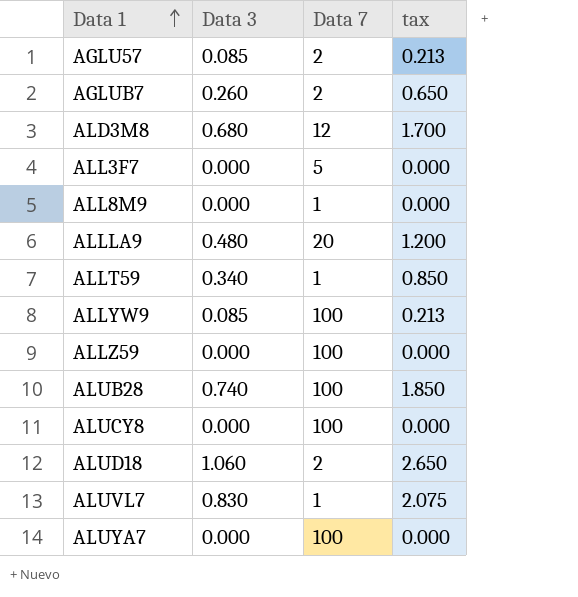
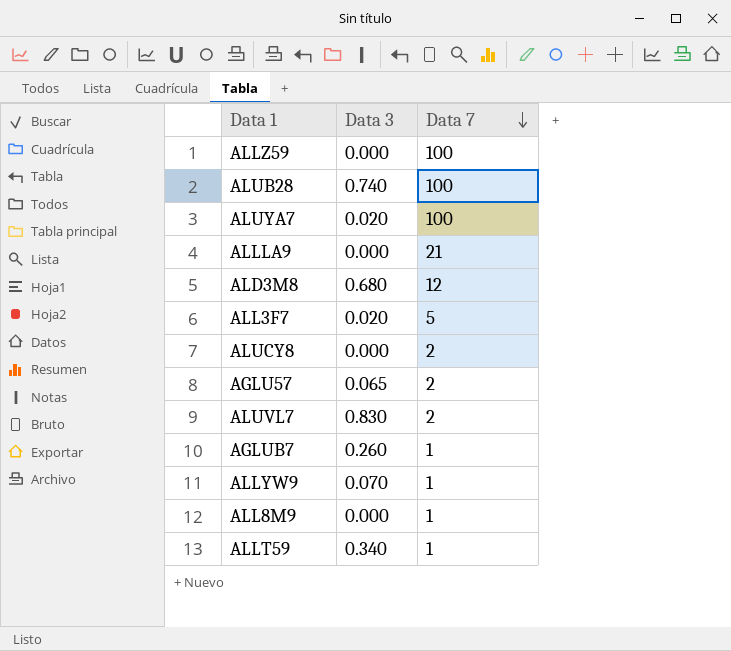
row order: Data 1 ascending -> Data 7 descending
column tax | formula: [Data 3] * 2.5 -> none
row ALUD18: 1.060 | 2 | 2.650 -> none
ALUYA7 | Data 3: 0.000 -> 0.020
ALLLA9 | Data 3: 0.480 -> 0.000
ALLLA9 | Data 7: 20 -> 21
ALL3F7 | Data 3: 0.000 -> 0.020
ALUCY8 | Data 7: 100 -> 2
AGLU57 | Data 3: 0.085 -> 0.065
ALUVL7 | Data 7: 1 -> 2
AGLUB7 | Data 7: 2 -> 1
ALLYW9 | Data 3: 0.085 -> 0.070
ALLYW9 | Data 7: 100 -> 1

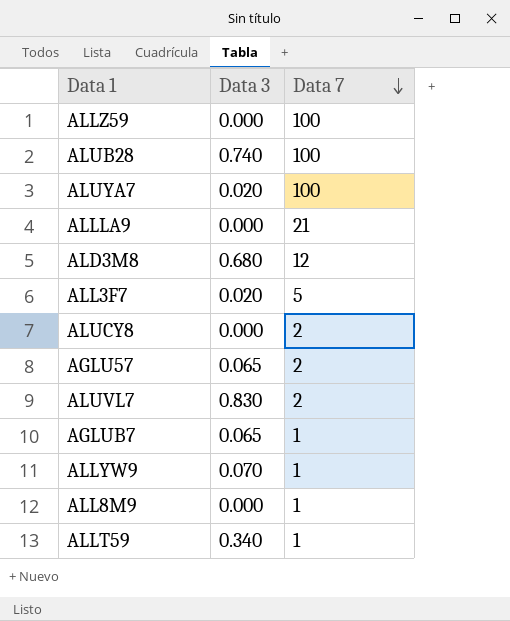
AGLUB7 | Data 3: 0.260 -> 0.065

